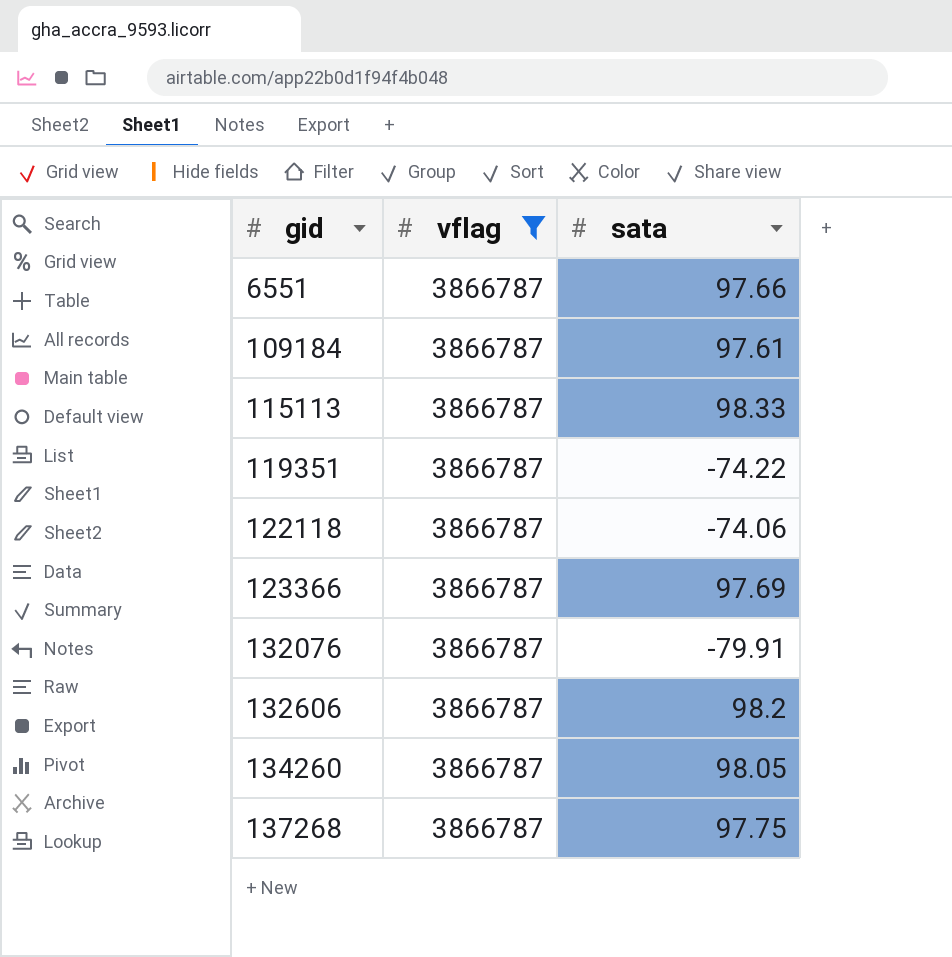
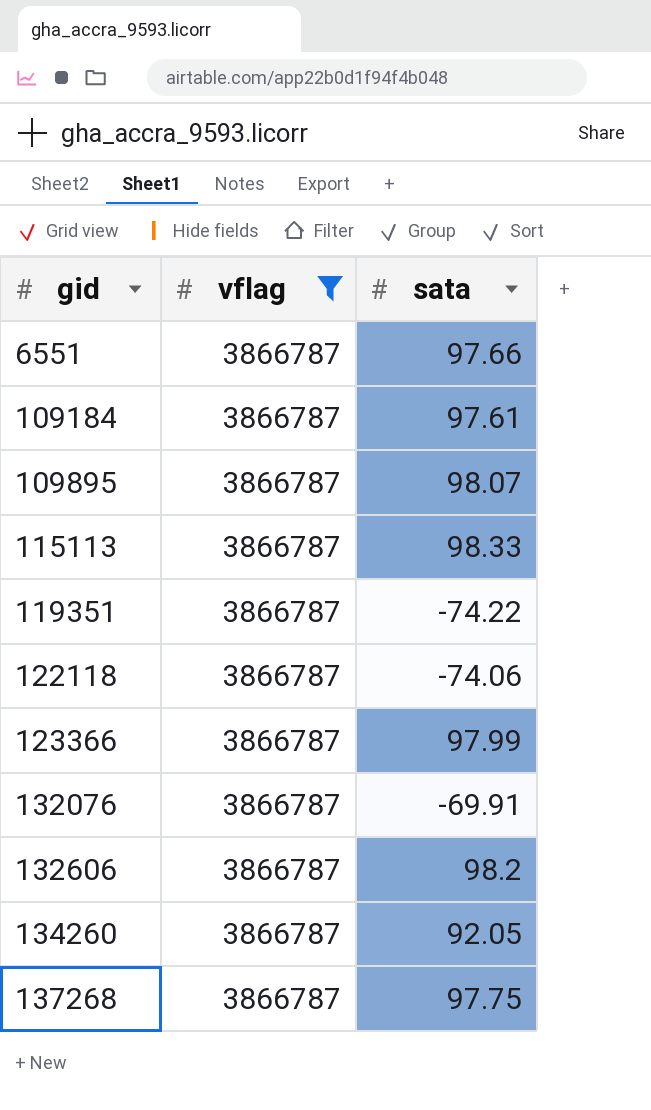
row 109895: none -> 3866787 | 98.07
123366 | sata: 97.69 -> 97.99
132076 | sata: -79.91 -> -69.91
134260 | sata: 98.05 -> 92.05

